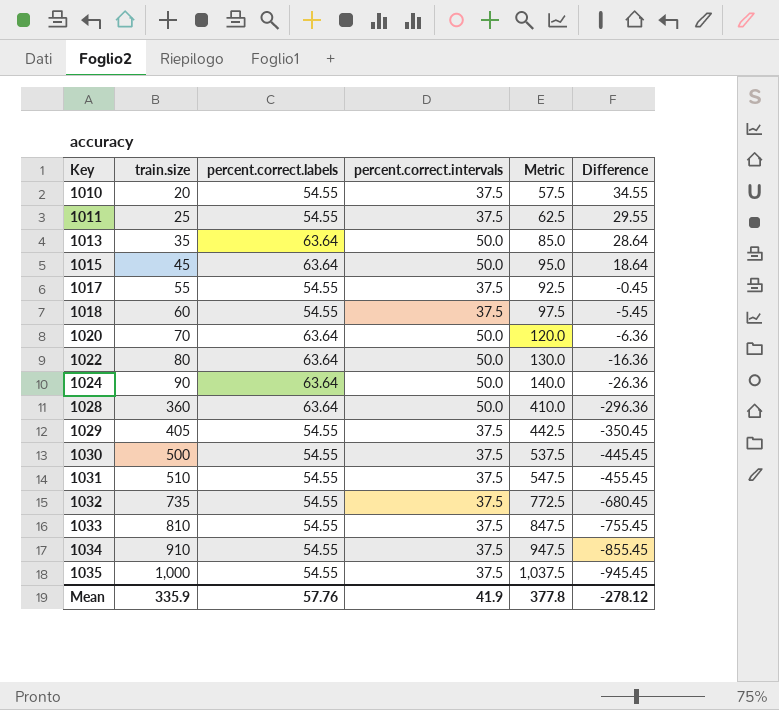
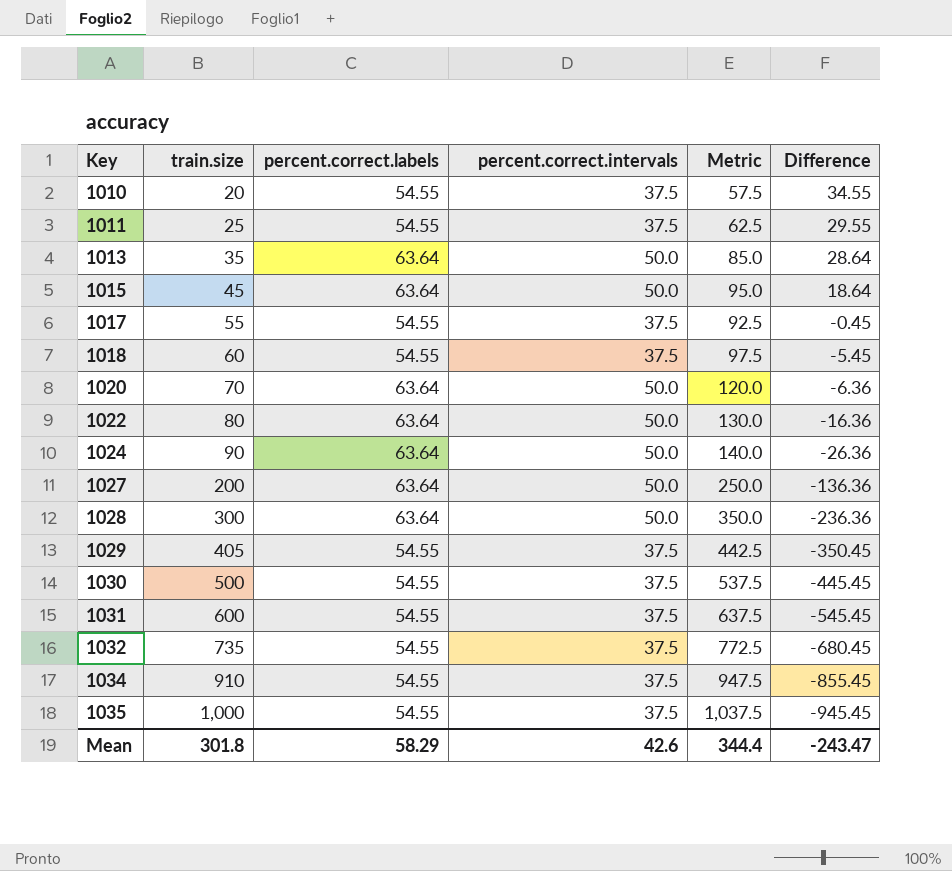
row 1033: 810 | 54.55 | 37.5 | 847.5 | -755.45 -> none
row 1027: none -> 200 | 63.64 | 50.0 | 250.0 | -136.36
1028 | train.size: 360 -> 300
1028 | Metric: 410.0 -> 350.0
1028 | Difference: -296.36 -> -236.36
1031 | train.size: 510 -> 600
1031 | Metric: 547.5 -> 637.5
1031 | Difference: -455.45 -> -545.45
Mean | train.size: 335.9 -> 301.8
Mean | percent.correct.labels: 57.76 -> 58.29
Mean | percent.correct.intervals: 41.9 -> 42.6
Mean | Metric: 377.8 -> 344.4
Mean | Difference: -278.12 -> -243.47

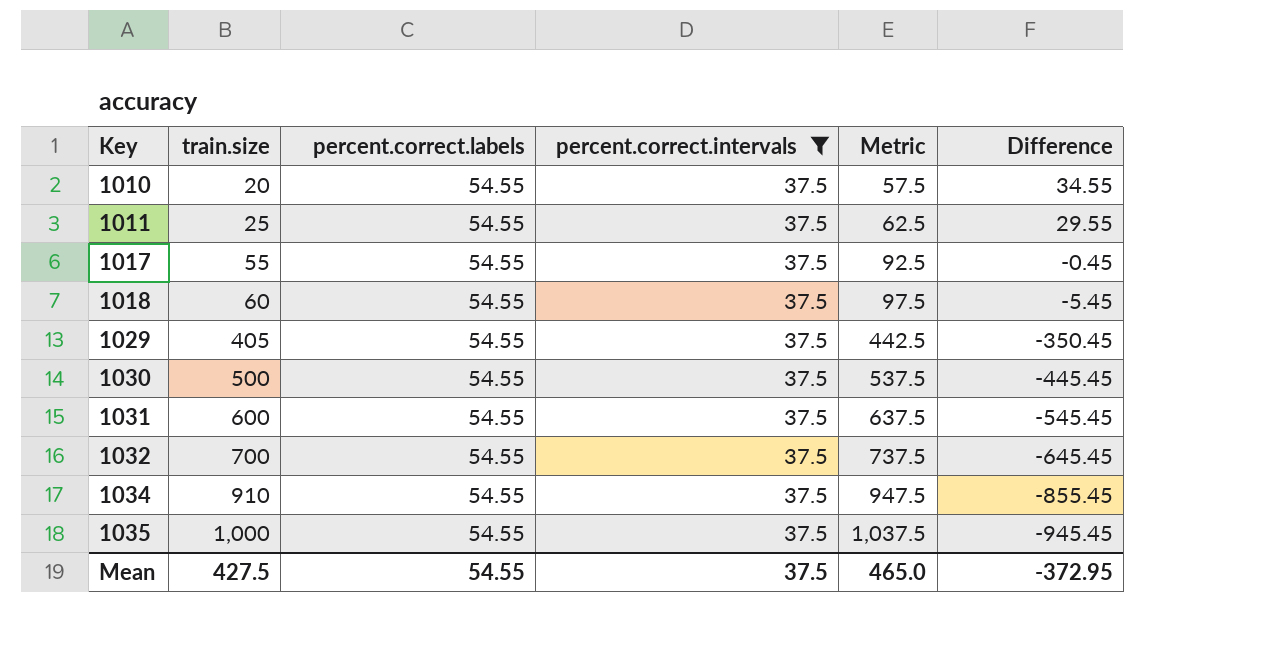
filter: none -> percent.correct.intervals = 37.5
1032 | train.size: 735 -> 700
1032 | Metric: 772.5 -> 737.5
1032 | Difference: -680.45 -> -645.45
Mean | train.size: 301.8 -> 427.5
Mean | percent.correct.labels: 58.29 -> 54.55
Mean | percent.correct.intervals: 42.6 -> 37.5
Mean | Metric: 344.4 -> 465.0
Mean | Difference: -243.47 -> -372.95

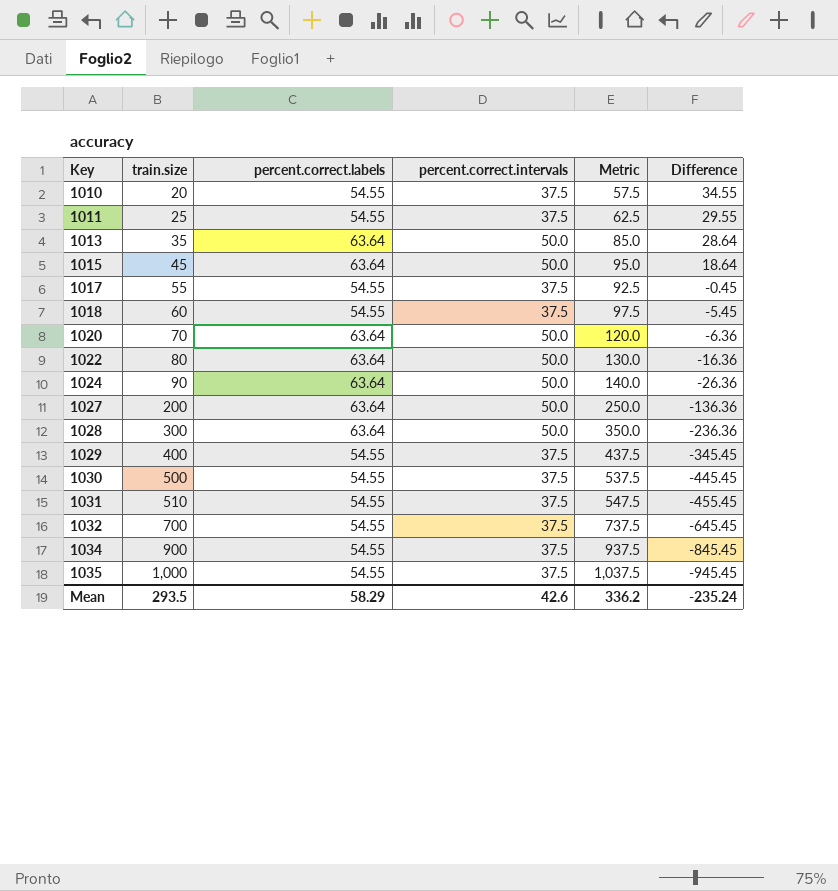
filter: percent.correct.intervals = 37.5 -> none
1029 | train.size: 405 -> 400
1029 | Metric: 442.5 -> 437.5
1029 | Difference: -350.45 -> -345.45
1031 | train.size: 600 -> 510
1031 | Metric: 637.5 -> 547.5
1031 | Difference: -545.45 -> -455.45
1034 | train.size: 910 -> 900
1034 | Metric: 947.5 -> 937.5
1034 | Difference: -855.45 -> -845.45
Mean | train.size: 427.5 -> 293.5
Mean | percent.correct.labels: 54.55 -> 58.29
Mean | percent.correct.intervals: 37.5 -> 42.6
Mean | Metric: 465.0 -> 336.2
Mean | Difference: -372.95 -> -235.24

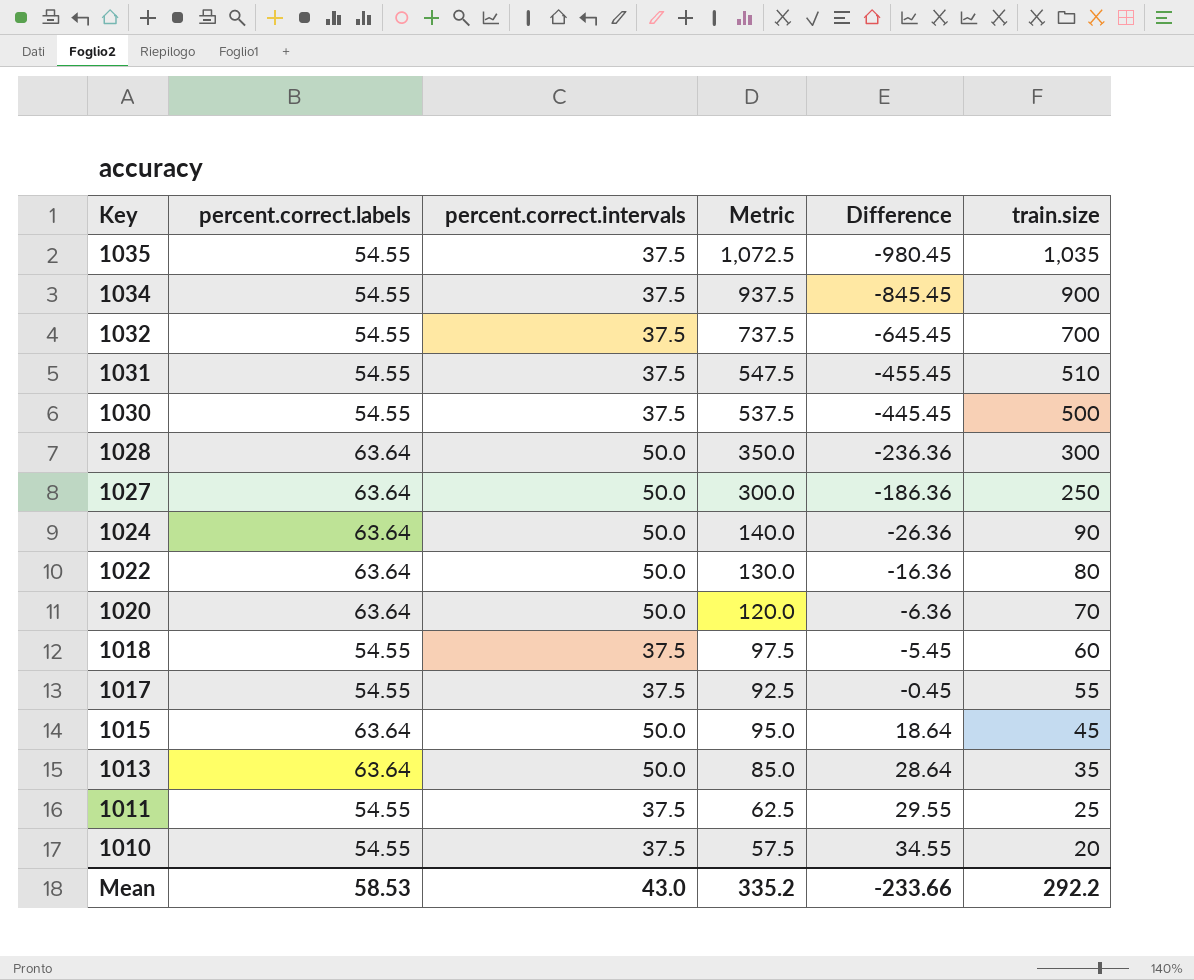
row order: Key ascending -> Key descending
column train.size | position: 2 -> 6
row 1029: 400 | 54.55 | 37.5 | 437.5 | -345.45 -> none
1035 | Metric: 1,037.5 -> 1,072.5
1035 | Difference: -945.45 -> -980.45
1035 | train.size: 1,000 -> 1,035
1027 | Metric: 250.0 -> 300.0
1027 | Difference: -136.36 -> -186.36
1027 | train.size: 200 -> 250
Mean | percent.correct.labels: 58.29 -> 58.53
Mean | percent.correct.intervals: 42.6 -> 43.0
Mean | Metric: 336.2 -> 335.2
Mean | Difference: -235.24 -> -233.66
Mean | train.size: 293.5 -> 292.2

